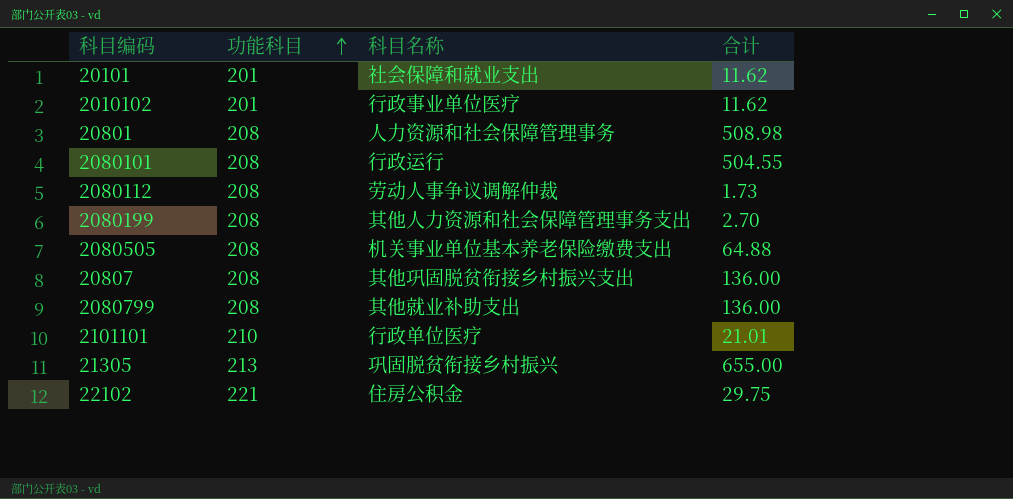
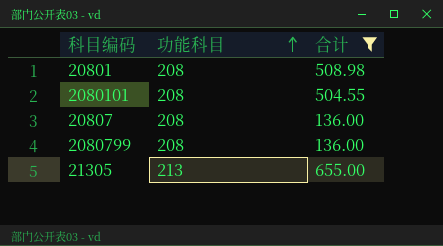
filter: none -> 合计 >= 136.00
column 科目名称 | position: 3 -> none

